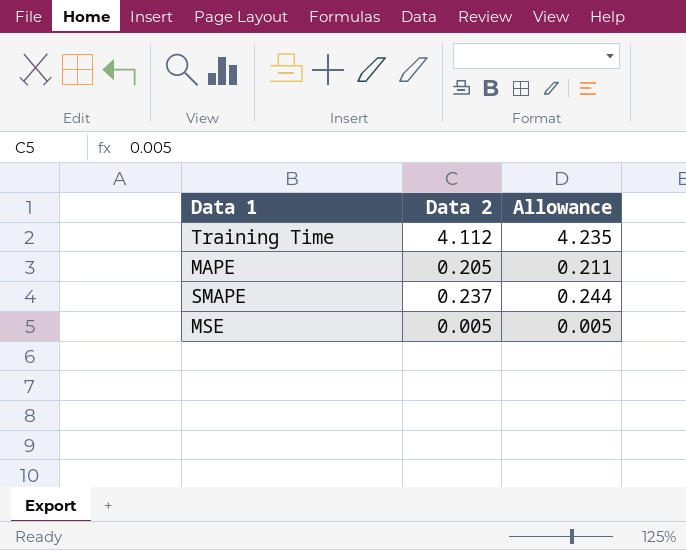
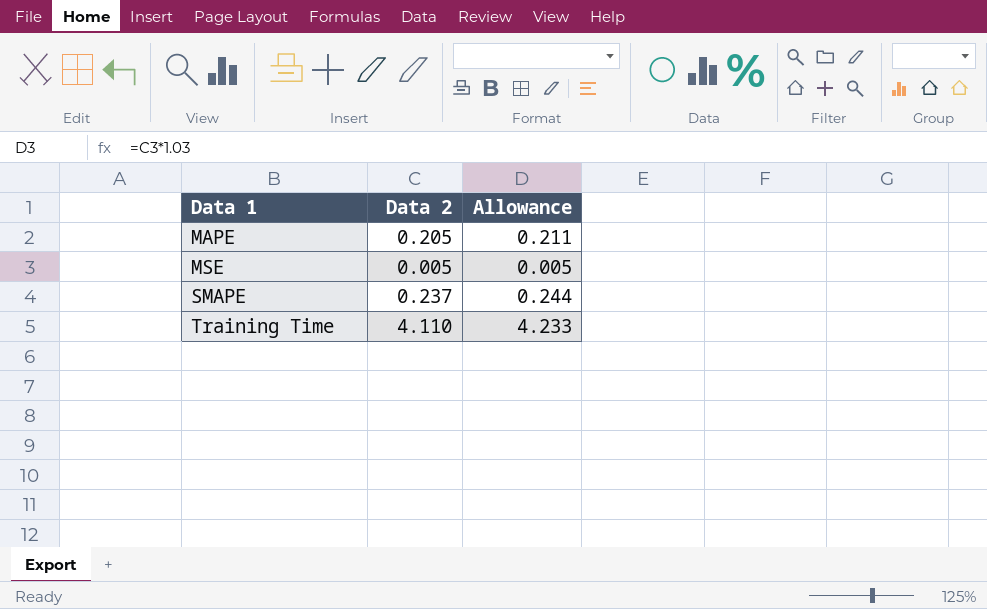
row order: none -> Data 1 ascending
Training Time | Data 2: 4.112 -> 4.110
Training Time | Allowance: 4.235 -> 4.233

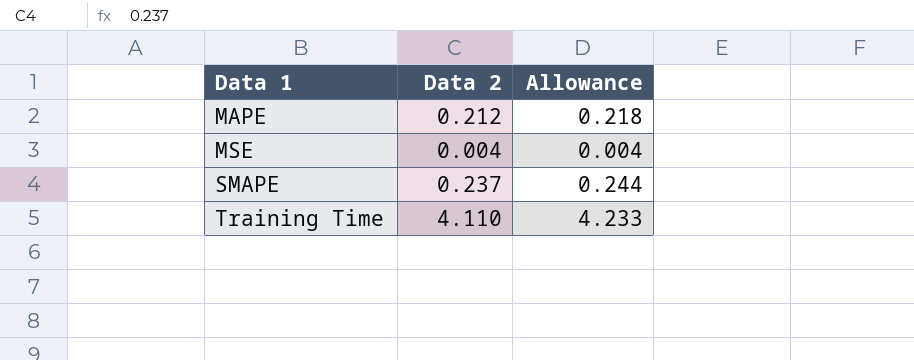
MAPE | Data 2: 0.205 -> 0.212
MAPE | Allowance: 0.211 -> 0.218
MSE | Data 2: 0.005 -> 0.004
MSE | Allowance: 0.005 -> 0.004

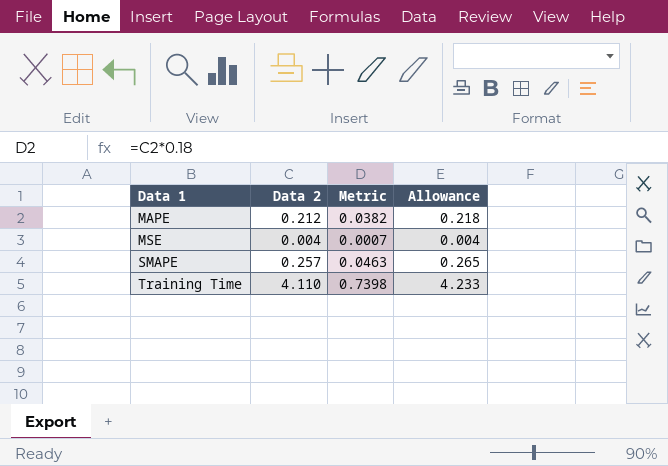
column Metric | formula: none -> [Data 2] * 0.18
SMAPE | Data 2: 0.237 -> 0.257
SMAPE | Allowance: 0.244 -> 0.265

